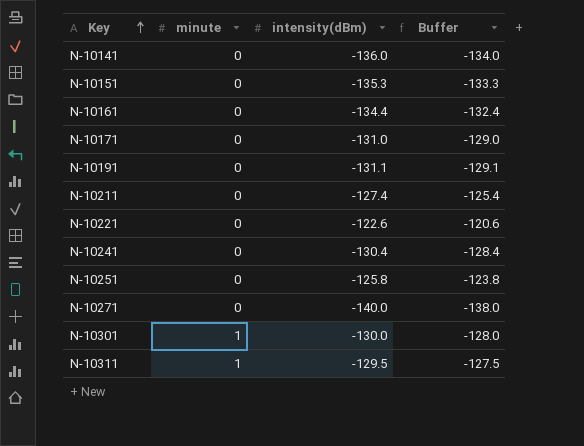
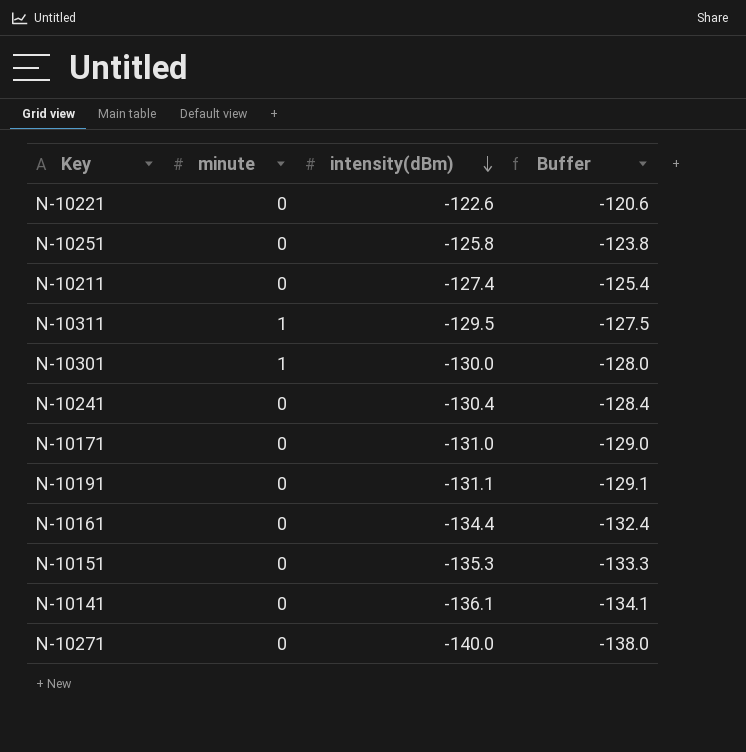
row order: Key ascending -> intensity(dBm) descending
N-10141 | intensity(dBm): -136.0 -> -136.1
N-10141 | Buffer: -134.0 -> -134.1

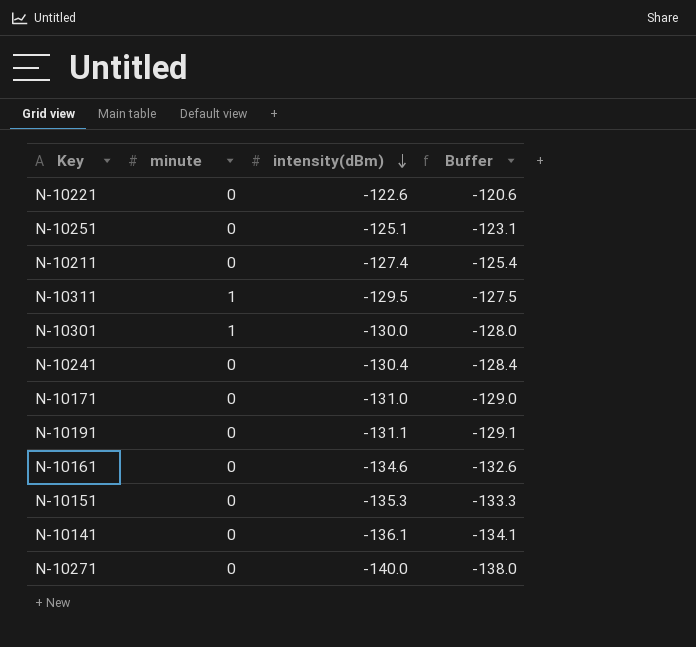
N-10251 | intensity(dBm): -125.8 -> -125.1
N-10251 | Buffer: -123.8 -> -123.1
N-10161 | intensity(dBm): -134.4 -> -134.6
N-10161 | Buffer: -132.4 -> -132.6

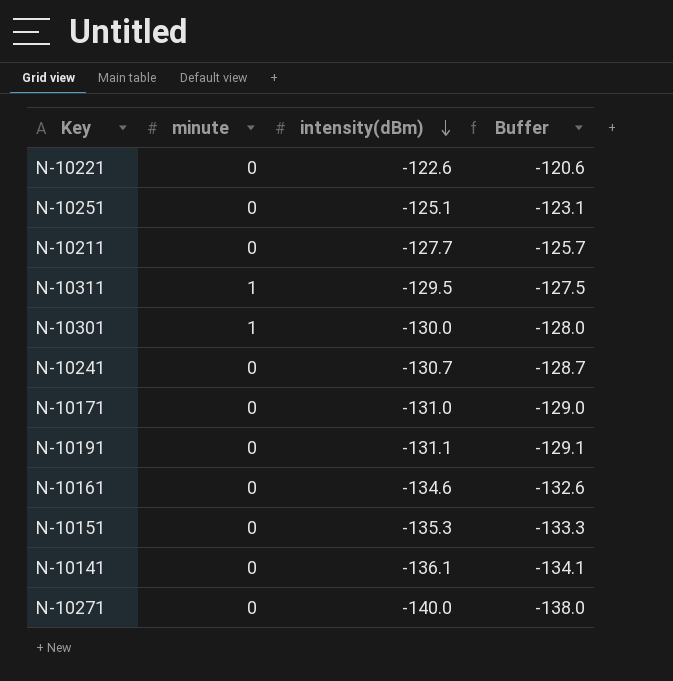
N-10211 | intensity(dBm): -127.4 -> -127.7
N-10211 | Buffer: -125.4 -> -125.7
N-10241 | intensity(dBm): -130.4 -> -130.7
N-10241 | Buffer: -128.4 -> -128.7

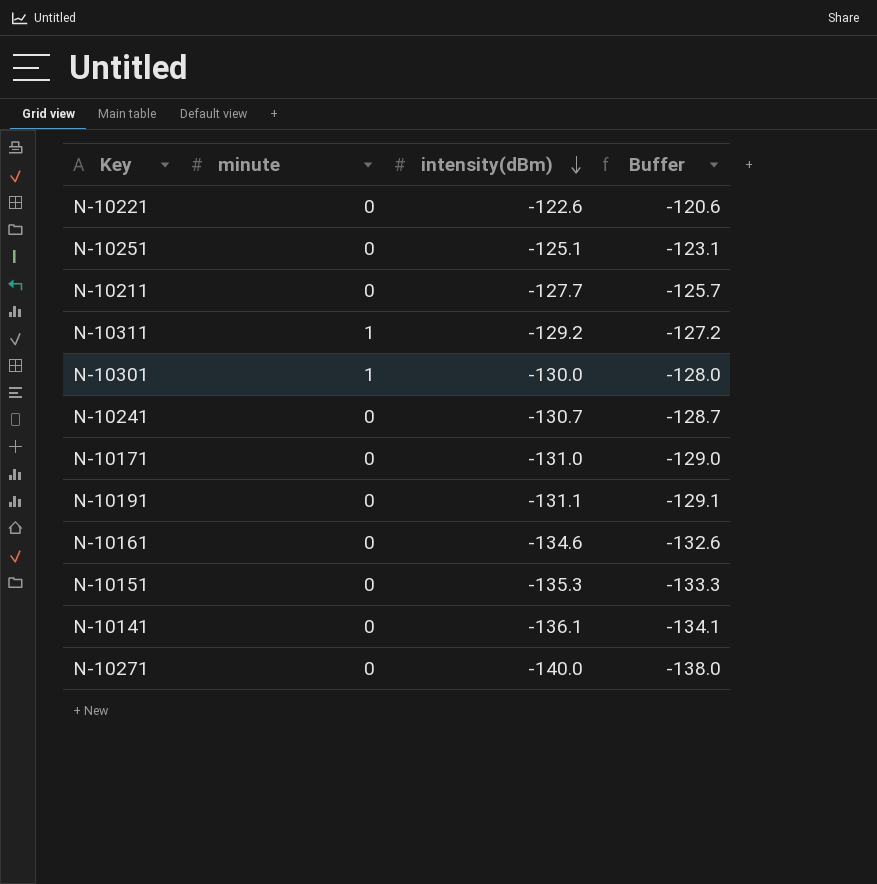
N-10311 | intensity(dBm): -129.5 -> -129.2
N-10311 | Buffer: -127.5 -> -127.2

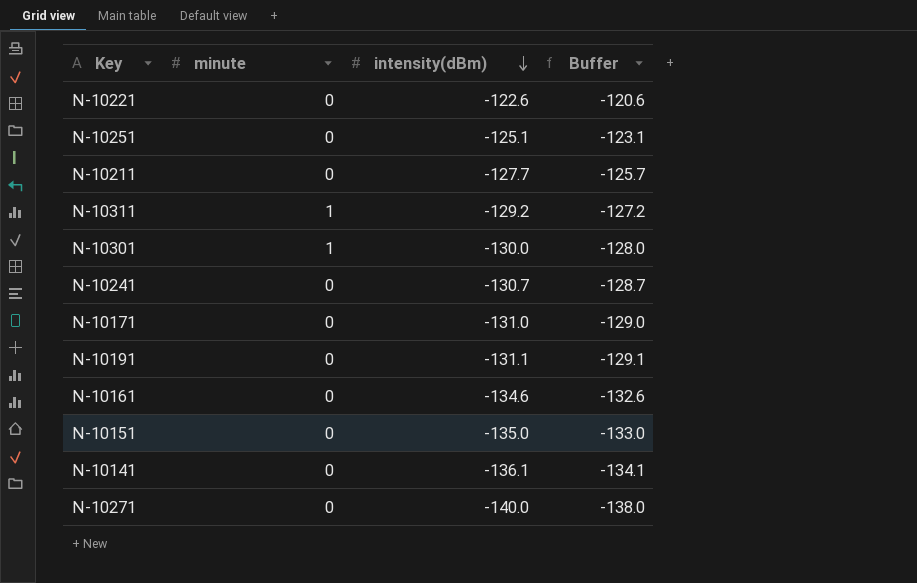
N-10151 | intensity(dBm): -135.3 -> -135.0
N-10151 | Buffer: -133.3 -> -133.0

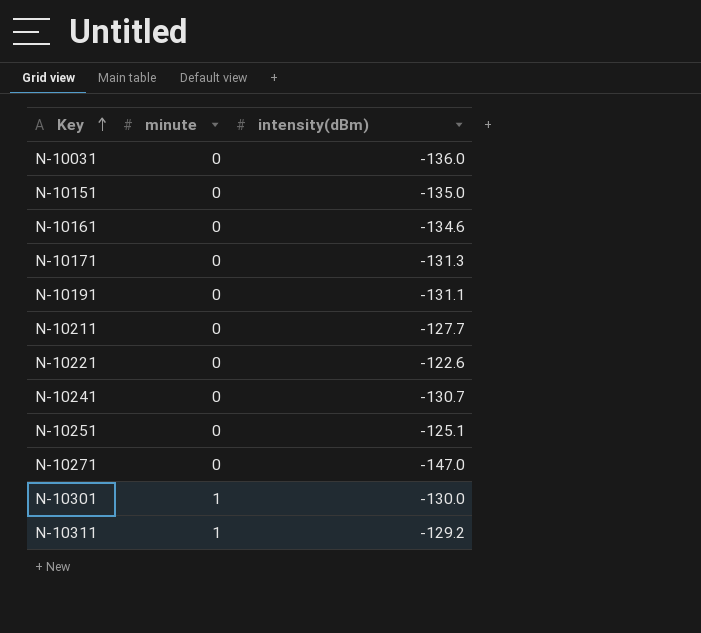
row order: intensity(dBm) descending -> Key ascending
column Buffer | formula: [intensity(dBm)] + 2 -> none
row N-10141: 0 | -136.1 | -134.1 -> none
row N-10031: none -> 0 | -136.0
N-10171 | intensity(dBm): -131.0 -> -131.3
N-10271 | intensity(dBm): -140.0 -> -147.0

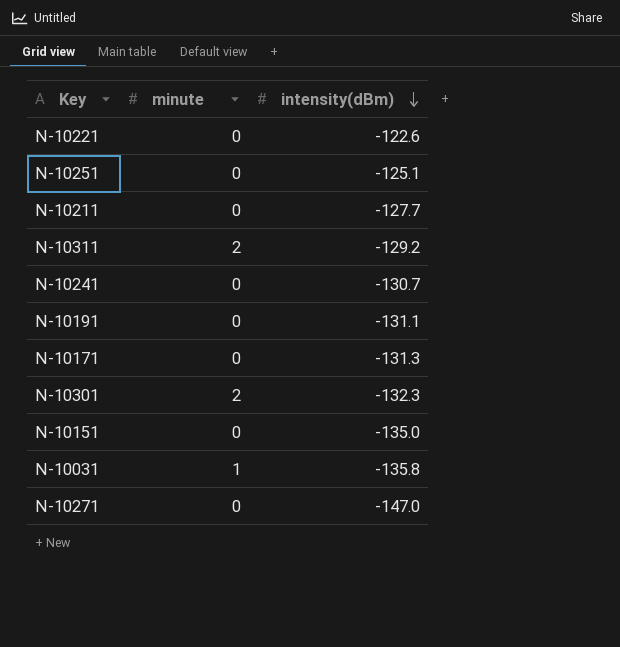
row order: Key ascending -> intensity(dBm) descending
row N-10161: 0 | -134.6 -> none
N-10311 | minute: 1 -> 2
N-10301 | minute: 1 -> 2
N-10301 | intensity(dBm): -130.0 -> -132.3
N-10031 | minute: 0 -> 1
N-10031 | intensity(dBm): -136.0 -> -135.8

